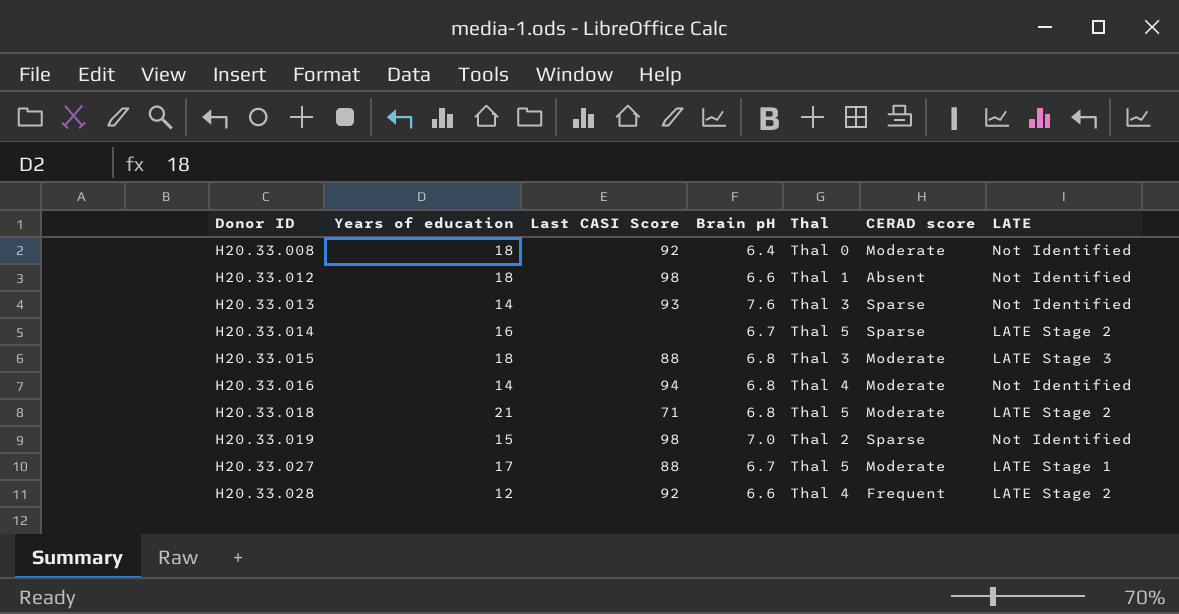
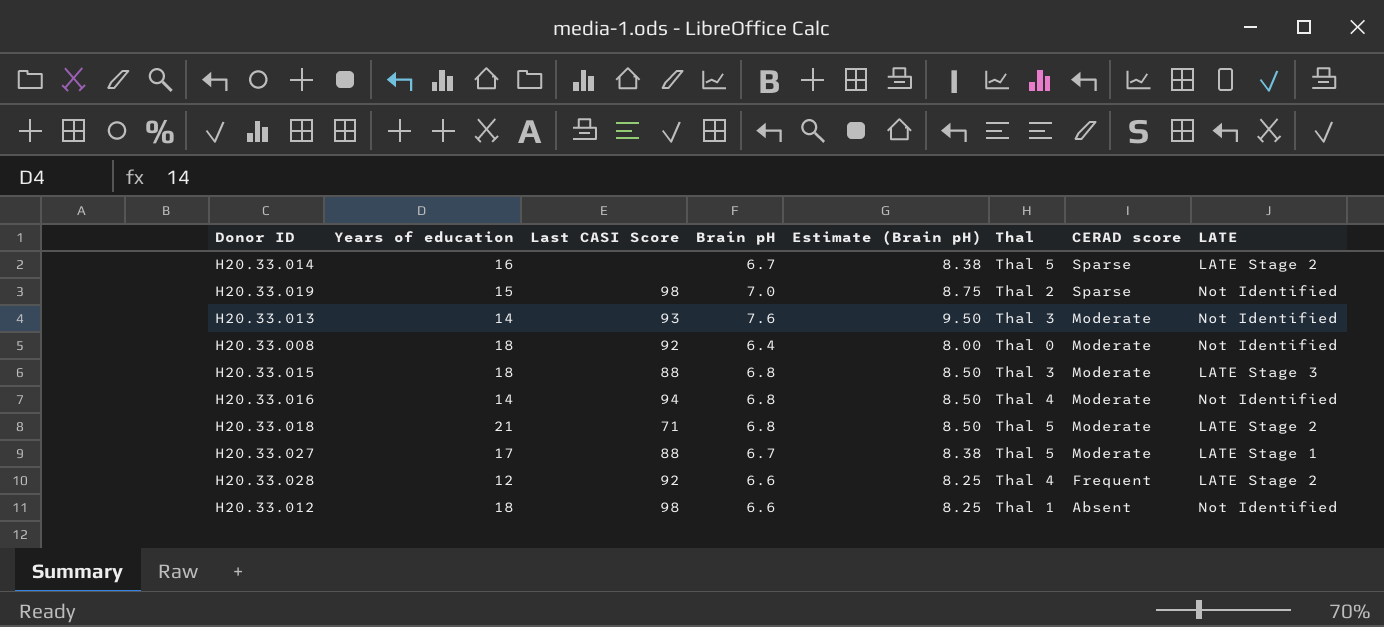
row order: Donor ID ascending -> CERAD score descending
column Estimate (Brain pH) | formula: none -> [Brain pH] * 1.25
H20.33.013 | CERAD score: Sparse -> Moderate

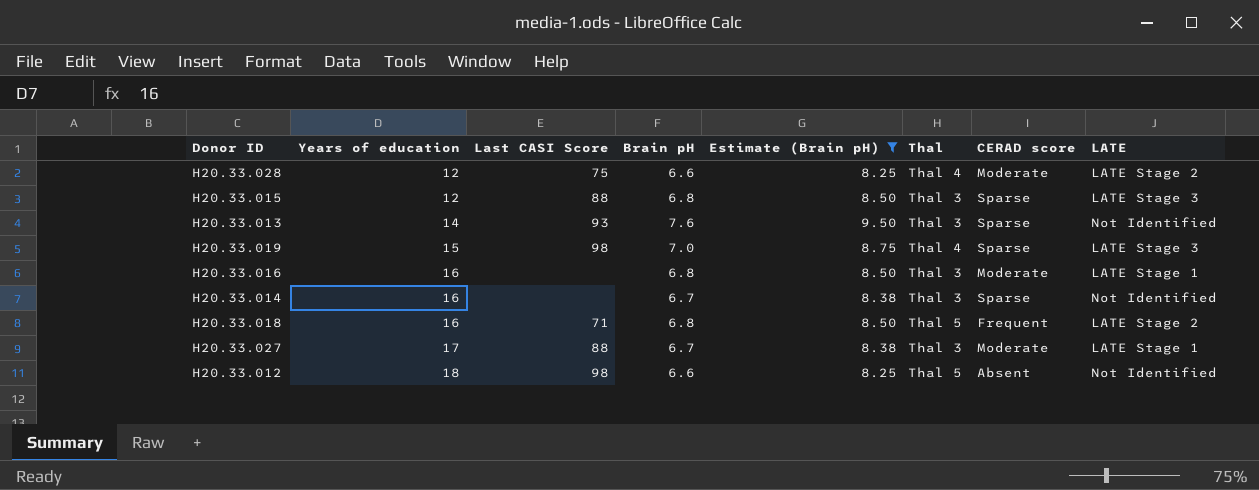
filter: none -> Estimate (Brain pH) != 8.00
row order: CERAD score descending -> Years of education ascending
H20.33.028 | Last CASI Score: 92 -> 75
H20.33.028 | CERAD score: Frequent -> Moderate
H20.33.015 | Years of education: 18 -> 12
H20.33.015 | CERAD score: Moderate -> Sparse
H20.33.013 | CERAD score: Moderate -> Sparse
H20.33.019 | Thal: Thal 2 -> Thal 4
H20.33.019 | LATE: Not Identified -> LATE Stage 3
H20.33.016 | Years of education: 14 -> 16
H20.33.016 | Last CASI Score: 94 -> none
H20.33.016 | Thal: Thal 4 -> Thal 3
H20.33.016 | LATE: Not Identified -> LATE Stage 1
H20.33.014 | Thal: Thal 5 -> Thal 3
H20.33.014 | LATE: LATE Stage 2 -> Not Identified
H20.33.018 | Years of education: 21 -> 16
H20.33.018 | CERAD score: Moderate -> Frequent
H20.33.027 | Thal: Thal 5 -> Thal 3
H20.33.012 | Thal: Thal 1 -> Thal 5

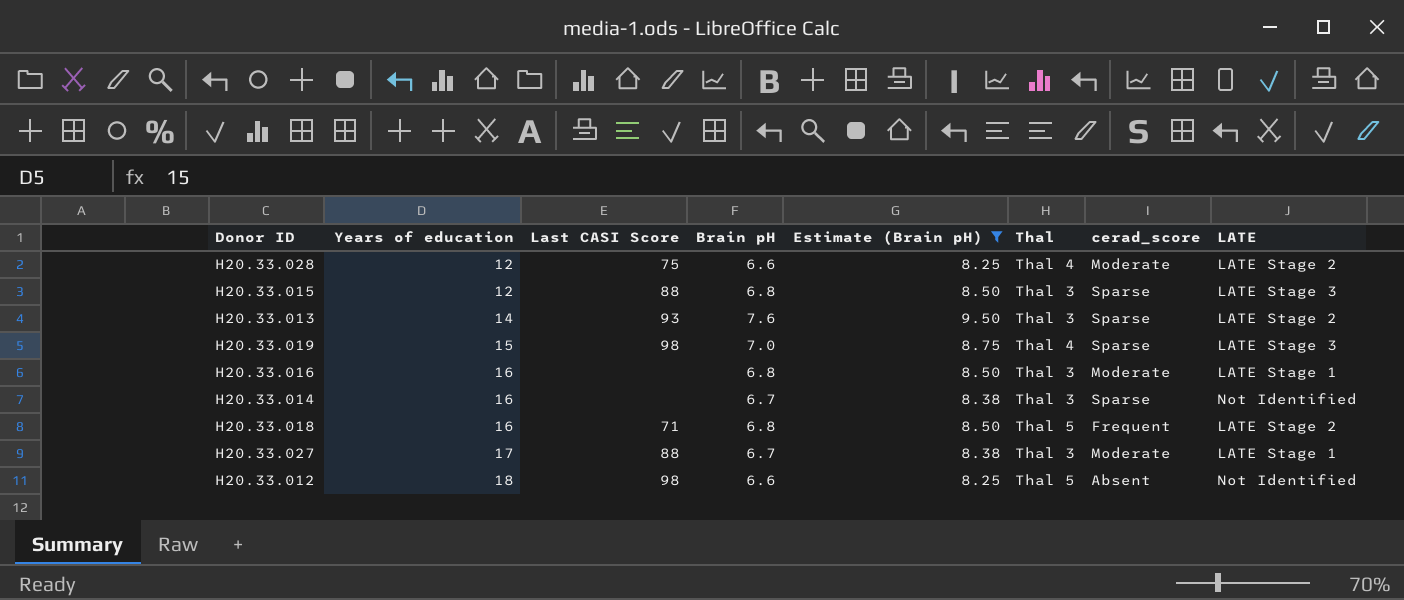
column name: CERAD score -> cerad_score
H20.33.013 | LATE: Not Identified -> LATE Stage 2

